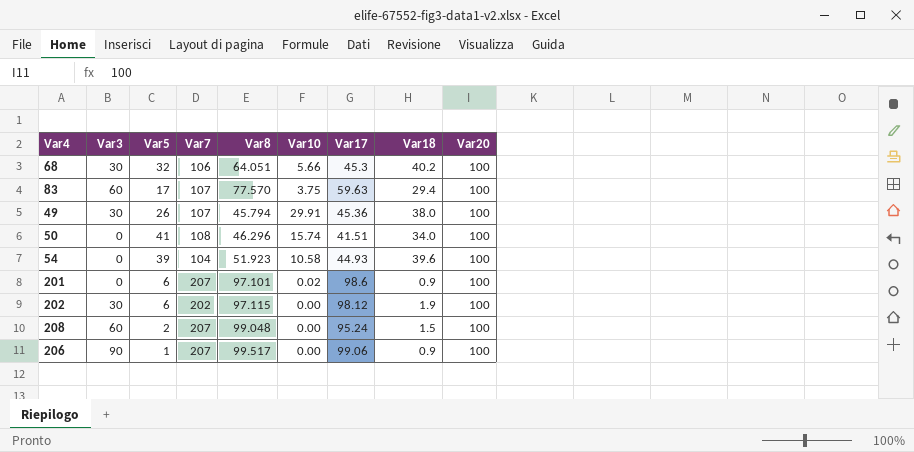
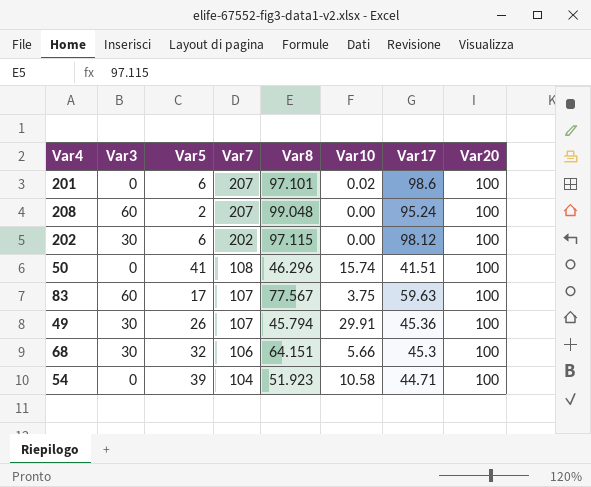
row order: none -> Var7 descending
column Var18 | position: 8 -> none
row 206: 90 | 1 | 207 | 99.517 | 0.00 | 99.06 | 0.9 | 100 -> none
83 | Var8: 77.570 -> 77.567
68 | Var8: 64.051 -> 64.151
54 | Var17: 44.93 -> 44.71

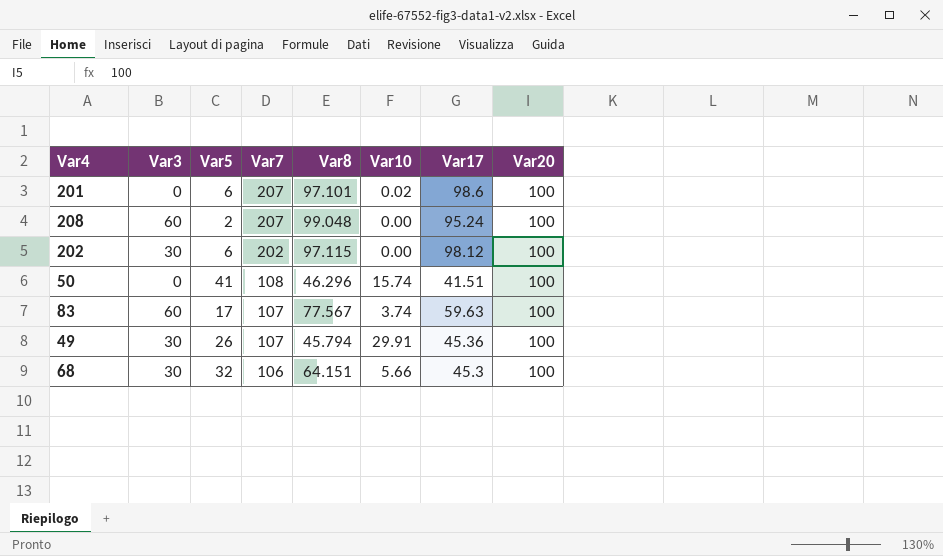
row 54: 0 | 39 | 104 | 51.923 | 10.58 | 44.71 | 100 -> none
83 | Var10: 3.75 -> 3.74

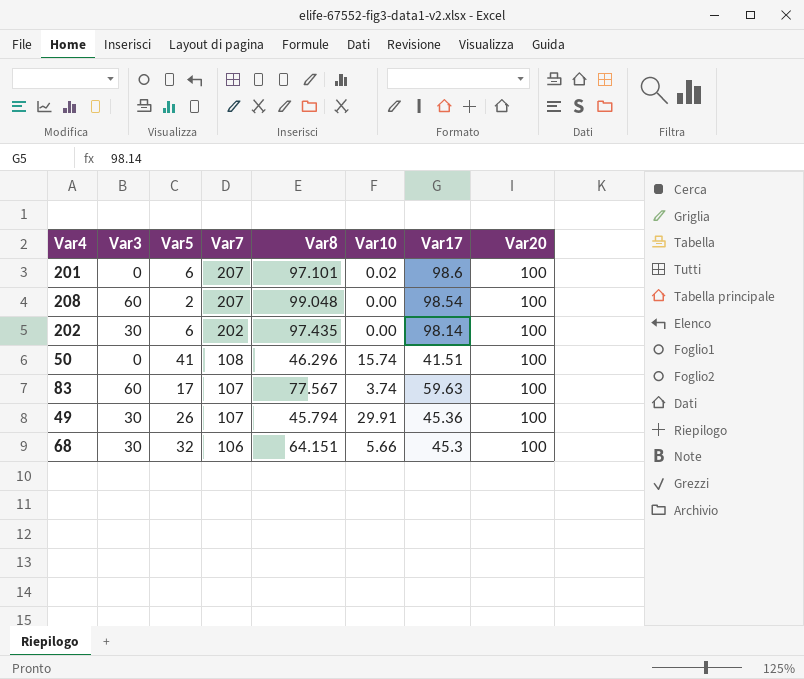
208 | Var17: 95.24 -> 98.54
202 | Var8: 97.115 -> 97.435
202 | Var17: 98.12 -> 98.14

